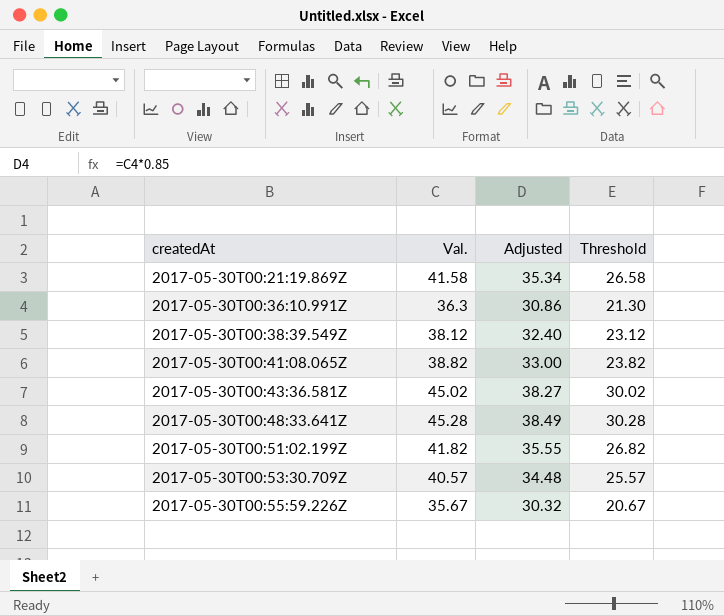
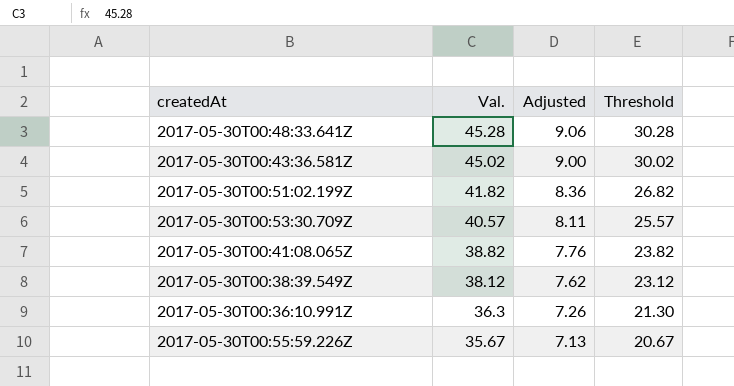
row order: createdAt ascending -> Val. descending
column Adjusted | formula: [Val.] * 0.85 -> [Val.] * 0.2
row 2017-05-30T00:21:19.869Z: 41.58 | 35.34 | 26.58 -> none

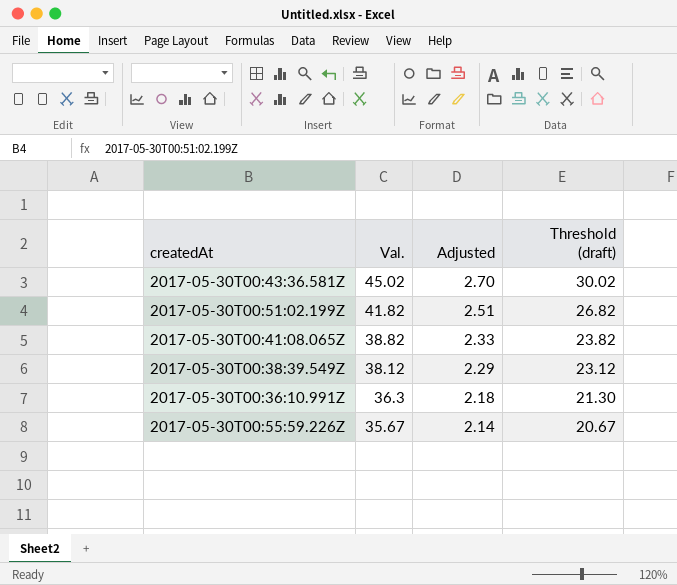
column Adjusted | formula: [Val.] * 0.2 -> [Val.] * 0.06
column name: Threshold -> Threshold (draft)
row 2017-05-30T00:48:33.641Z: 45.28 | 9.06 | 30.28 -> none
row 2017-05-30T00:53:30.709Z: 40.57 | 8.11 | 25.57 -> none

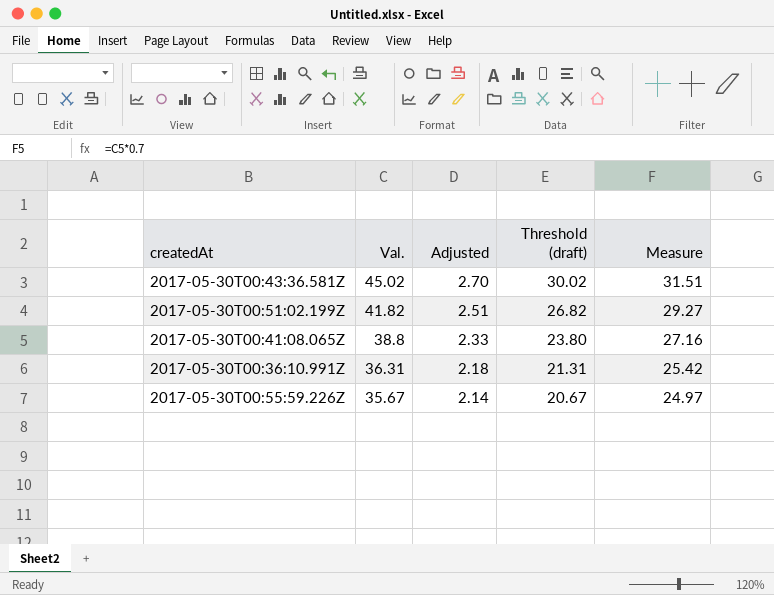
column Measure | formula: none -> [Val.] * 0.7
row 2017-05-30T00:38:39.549Z: 38.12 | 2.29 | 23.12 -> none
2017-05-30T00:41:08.065Z | Val.: 38.82 -> 38.8
2017-05-30T00:41:08.065Z | Threshold (draft): 23.82 -> 23.80
2017-05-30T00:36:10.991Z | Val.: 36.3 -> 36.31
2017-05-30T00:36:10.991Z | Threshold (draft): 21.30 -> 21.31

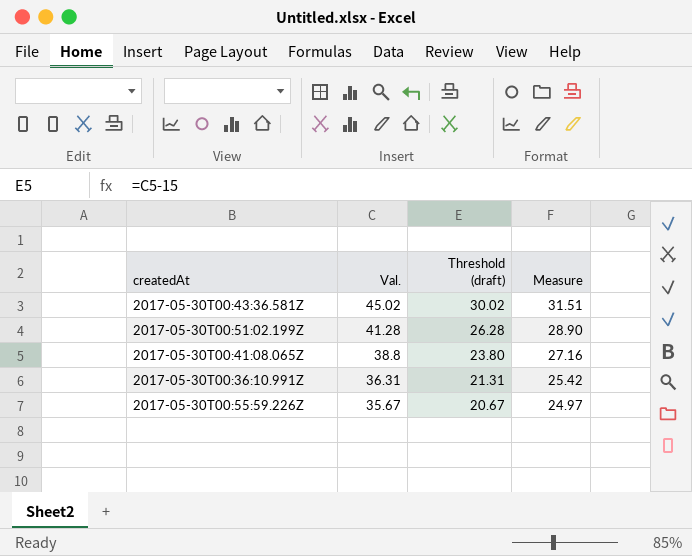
column Adjusted | formula: [Val.] * 0.06 -> none
2017-05-30T00:51:02.199Z | Val.: 41.82 -> 41.28
2017-05-30T00:51:02.199Z | Threshold (draft): 26.82 -> 26.28
2017-05-30T00:51:02.199Z | Measure: 29.27 -> 28.90

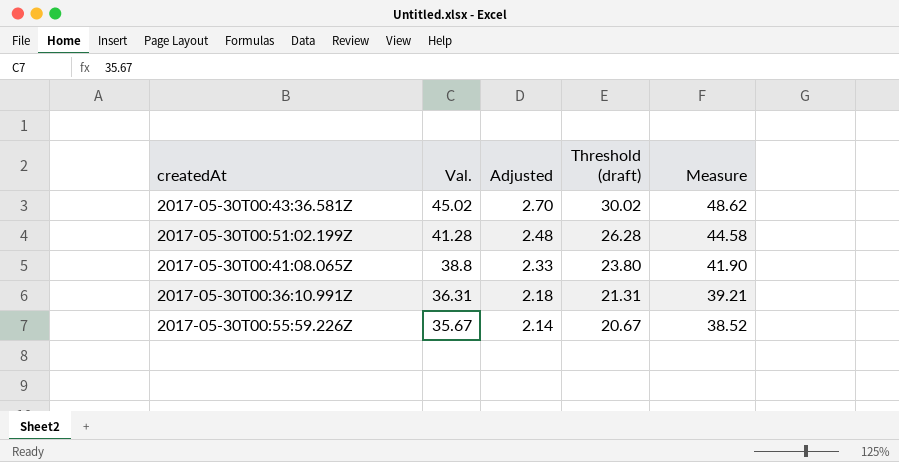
column Adjusted | formula: none -> [Val.] * 0.06
column Measure | formula: [Val.] * 0.7 -> [Val.] * 1.08

